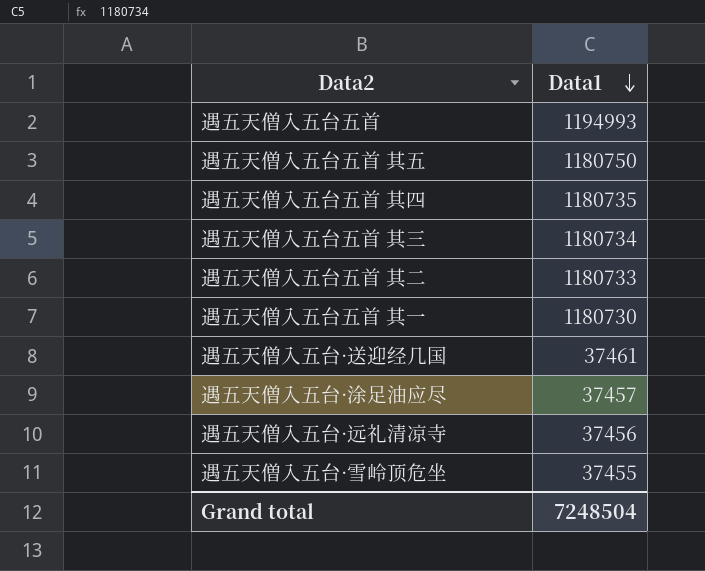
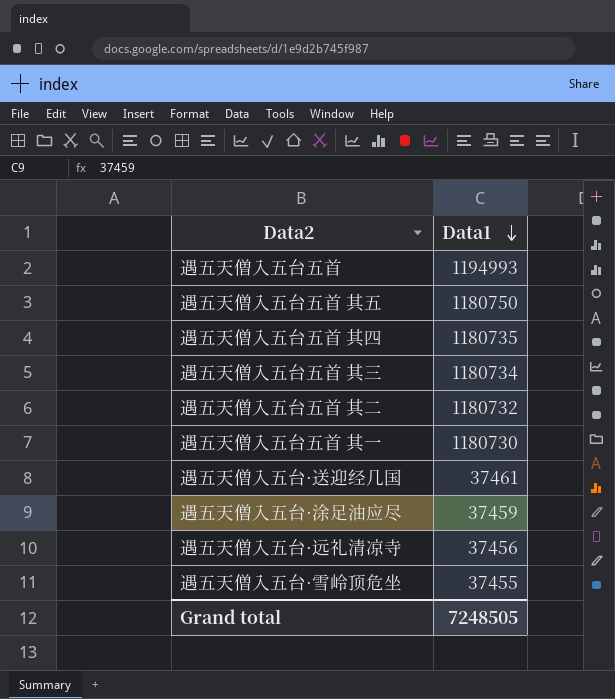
遇五天僧入五台五首 其二 | Data1: 1180733 -> 1180732
遇五天僧入五台·涂足油应尽 | Data1: 37457 -> 37459
Grand total | Data1: 7248504 -> 7248505

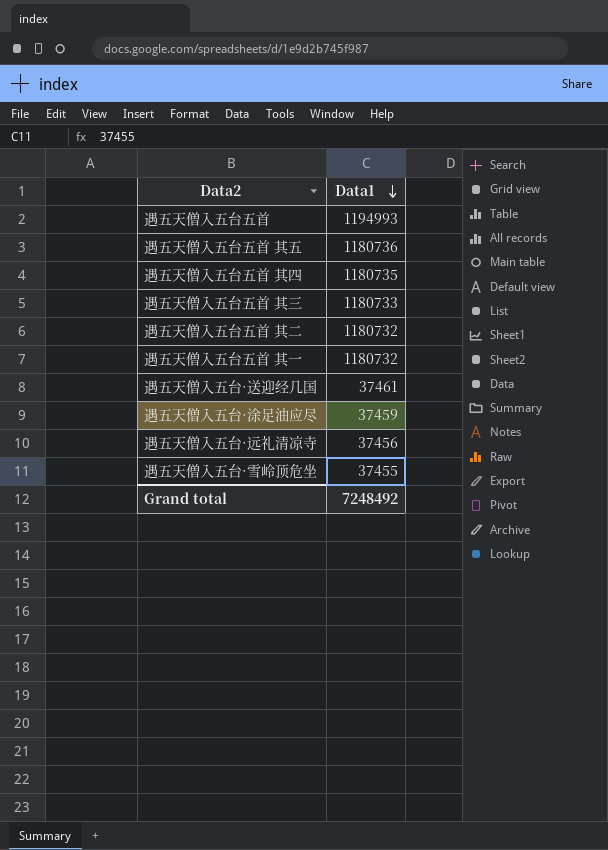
遇五天僧入五台五首 其五 | Data1: 1180750 -> 1180736
遇五天僧入五台五首 其三 | Data1: 1180734 -> 1180733
遇五天僧入五台五首 其一 | Data1: 1180730 -> 1180732
Grand total | Data1: 7248505 -> 7248492

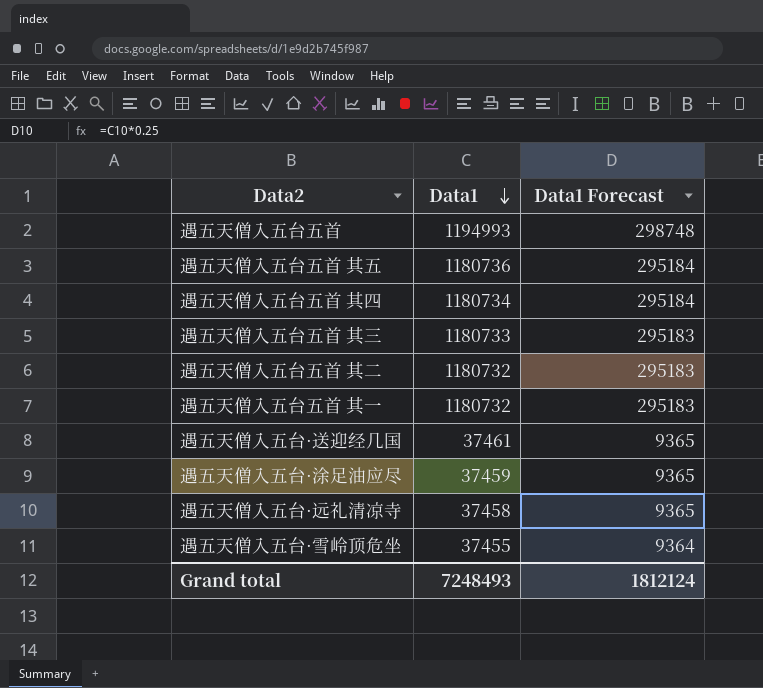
column Data1 Forecast | formula: none -> [Data1] * 0.25
遇五天僧入五台五首 其四 | Data1: 1180735 -> 1180734
遇五天僧入五台·远礼清凉寺 | Data1: 37456 -> 37458
Grand total | Data1: 7248492 -> 7248493

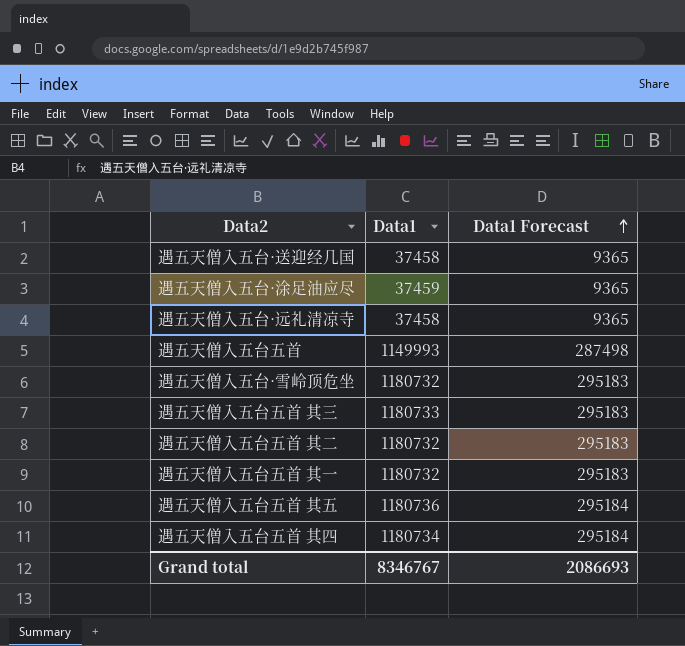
row order: Data1 descending -> Data1 Forecast ascending
遇五天僧入五台·送迎经几国 | Data1: 37461 -> 37458
遇五天僧入五台五首 | Data1: 1194993 -> 1149993
遇五天僧入五台五首 | Data1 Forecast: 298748 -> 287498
遇五天僧入五台·雪岭顶危坐 | Data1: 37455 -> 1180732
遇五天僧入五台·雪岭顶危坐 | Data1 Forecast: 9364 -> 295183
Grand total | Data1: 7248493 -> 8346767
Grand total | Data1 Forecast: 1812124 -> 2086693

